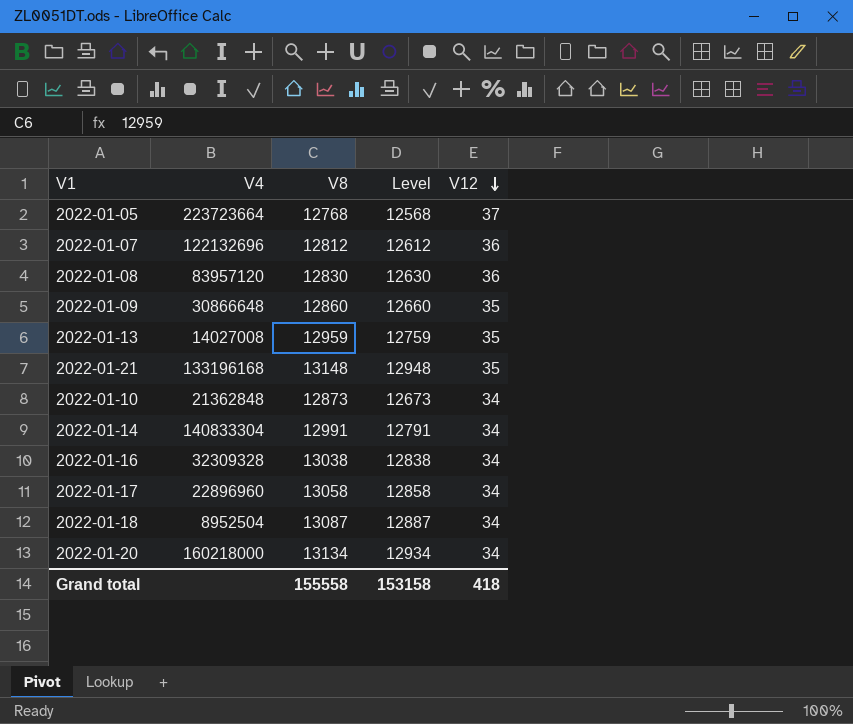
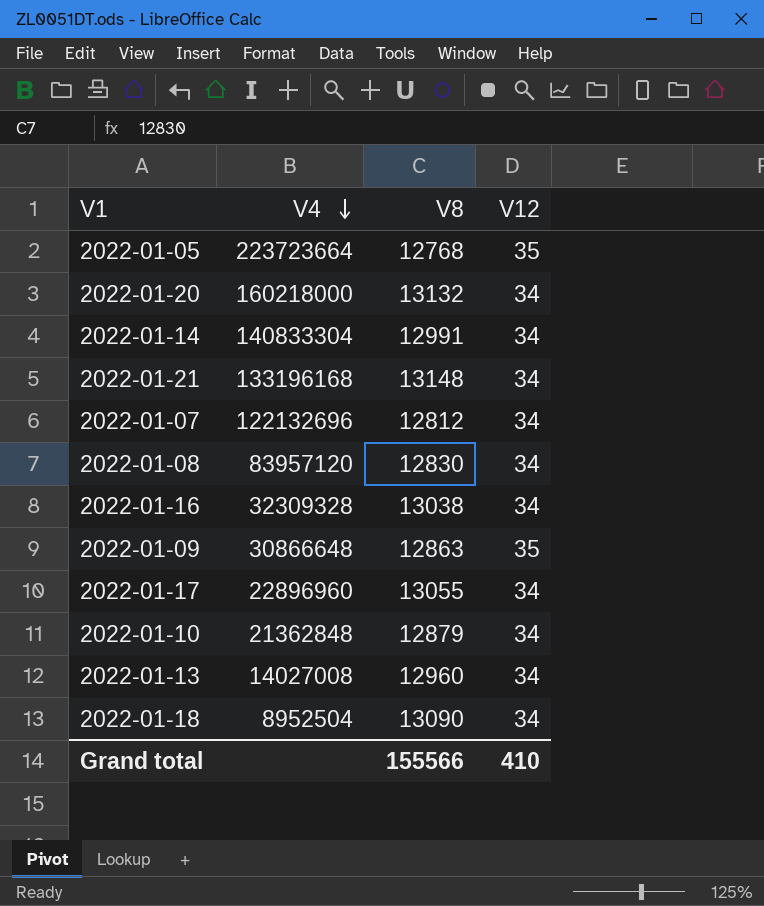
row order: V12 descending -> V4 descending
column Level | formula: [V8] - 200 -> none
2022-01-05 | V12: 37 -> 35
2022-01-20 | V8: 13134 -> 13132
2022-01-21 | V12: 35 -> 34
2022-01-07 | V12: 36 -> 34
2022-01-08 | V12: 36 -> 34
2022-01-09 | V8: 12860 -> 12863
2022-01-17 | V8: 13058 -> 13055
2022-01-10 | V8: 12873 -> 12879
2022-01-13 | V8: 12959 -> 12960
2022-01-13 | V12: 35 -> 34
2022-01-18 | V8: 13087 -> 13090
Grand total | V8: 155558 -> 155566
Grand total | V12: 418 -> 410

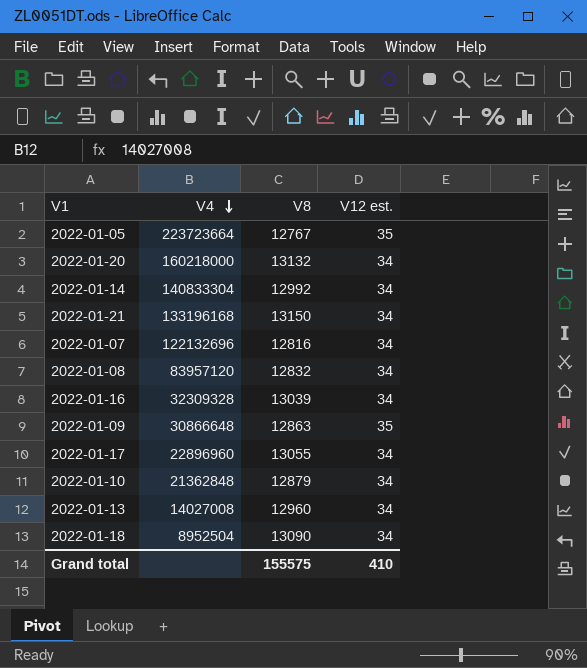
column name: V12 -> V12 est.
2022-01-05 | V8: 12768 -> 12767
2022-01-14 | V8: 12991 -> 12992
2022-01-21 | V8: 13148 -> 13150
2022-01-07 | V8: 12812 -> 12816
2022-01-08 | V8: 12830 -> 12832
2022-01-16 | V8: 13038 -> 13039
Grand total | V8: 155566 -> 155575

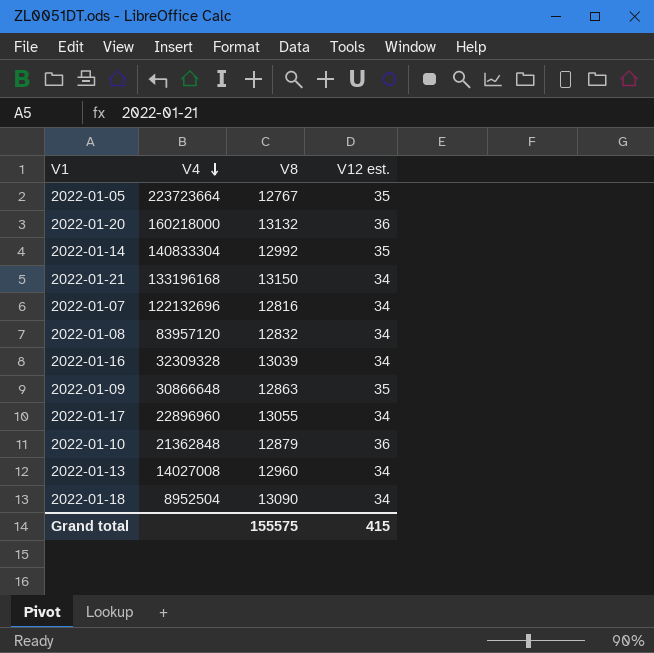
2022-01-20 | V12 est.: 34 -> 36
2022-01-14 | V12 est.: 34 -> 35
2022-01-10 | V12 est.: 34 -> 36
Grand total | V12 est.: 410 -> 415

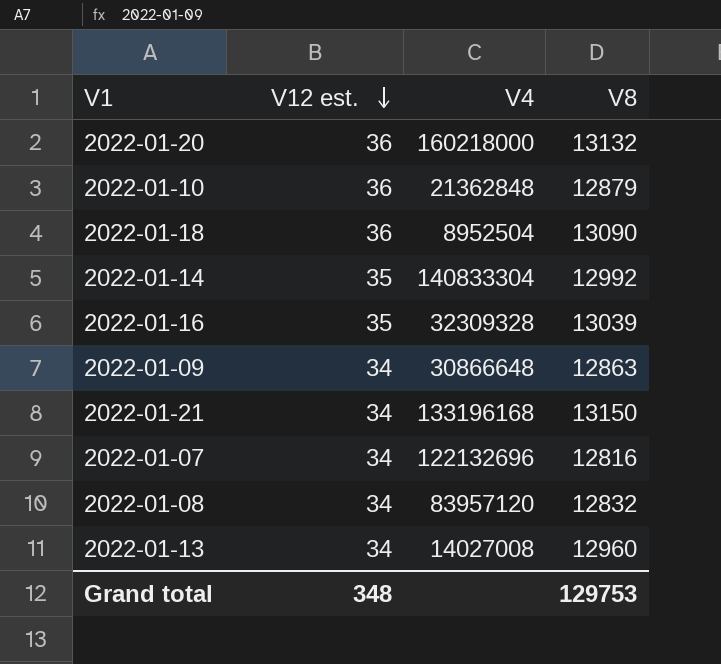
row order: V4 descending -> V12 est. descending
column V12 est. | position: 4 -> 2
row 2022-01-05: 223723664 | 12767 | 35 -> none
row 2022-01-17: 22896960 | 13055 | 34 -> none
2022-01-18 | V12 est.: 34 -> 36
2022-01-16 | V12 est.: 34 -> 35
2022-01-09 | V12 est.: 35 -> 34
Grand total | V12 est.: 415 -> 348
Grand total | V8: 155575 -> 129753

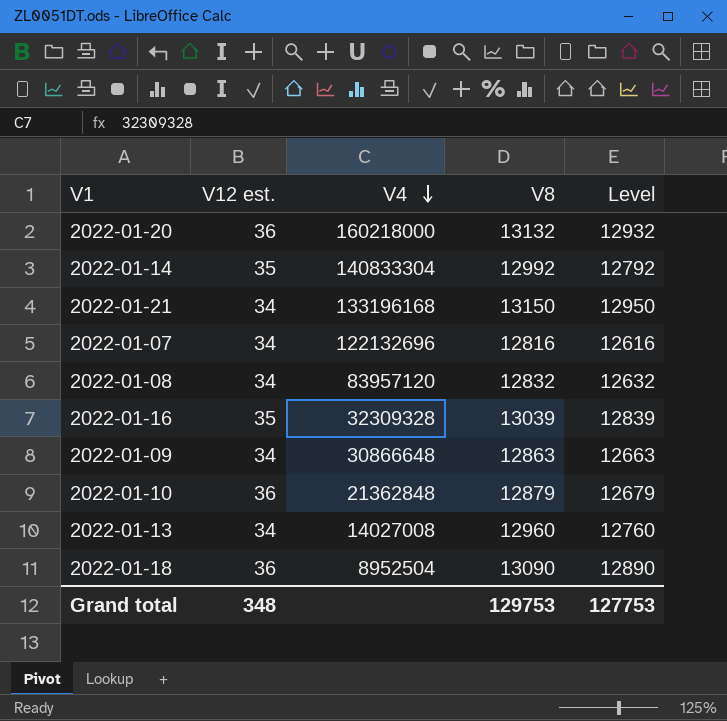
row order: V12 est. descending -> V4 descending
column Level | formula: none -> [V8] - 200

